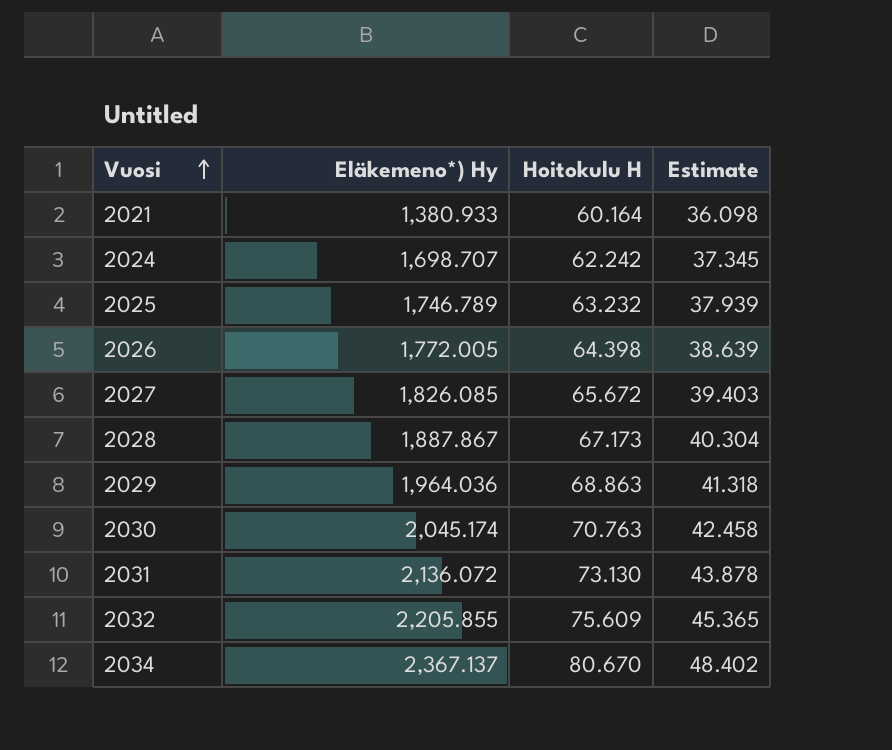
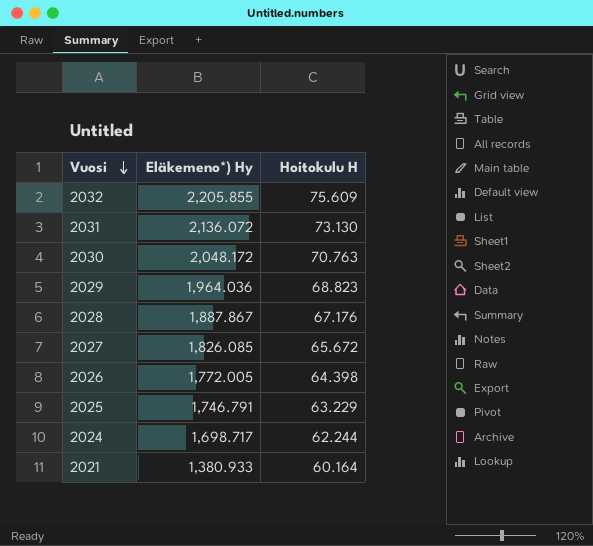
row order: Vuosi ascending -> Vuosi descending
column Estimate | formula: [Hoitokulu H] * 0.6 -> none
row 2034: 2,367.137 | 80.670 | 48.402 -> none
2030 | Eläkemeno*) Hy: 2,045.174 -> 2,048.172
2029 | Hoitokulu H: 68.863 -> 68.823
2028 | Hoitokulu H: 67.173 -> 67.176
2025 | Eläkemeno*) Hy: 1,746.789 -> 1,746.791
2025 | Hoitokulu H: 63.232 -> 63.229
2024 | Eläkemeno*) Hy: 1,698.707 -> 1,698.717
2024 | Hoitokulu H: 62.242 -> 62.244

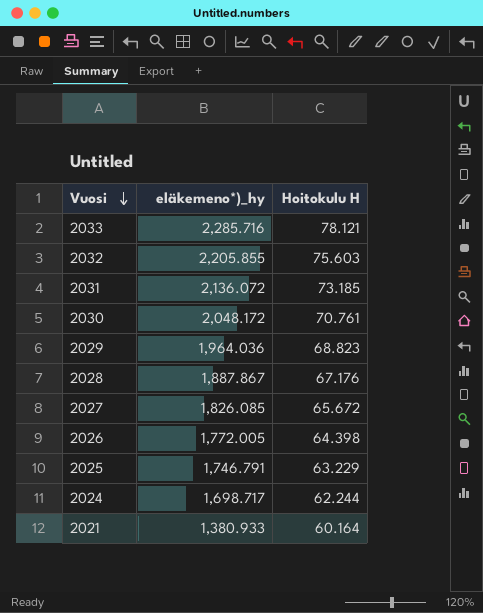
column name: Eläkemeno*) Hy -> eläkemeno*)_hy
row 2033: none -> 2,285.716 | 78.121
2032 | Hoitokulu H: 75.609 -> 75.603
2031 | Hoitokulu H: 73.130 -> 73.185
2030 | Hoitokulu H: 70.763 -> 70.761

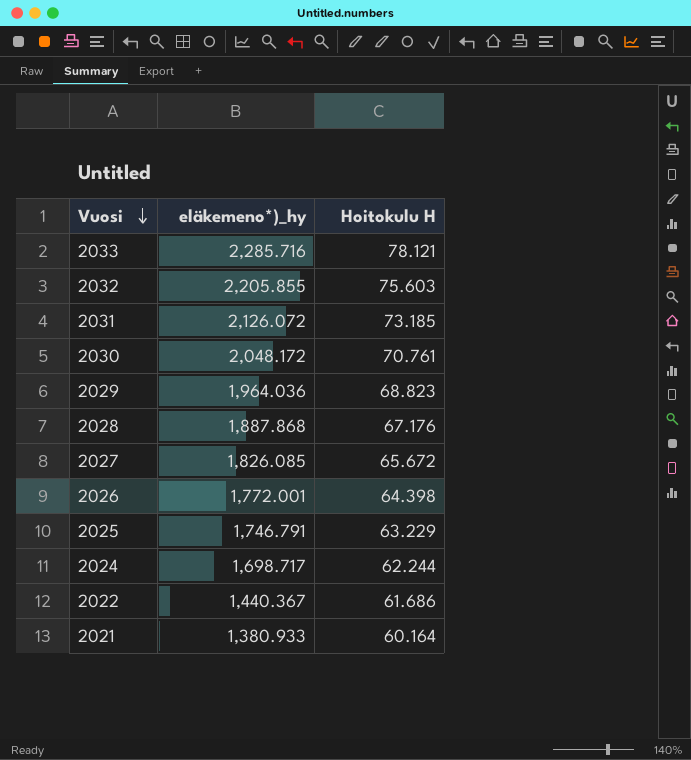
2031 | eläkemeno*)_hy: 2,136.072 -> 2,126.072
2028 | eläkemeno*)_hy: 1,887.867 -> 1,887.868
2026 | eläkemeno*)_hy: 1,772.005 -> 1,772.001
row 2022: none -> 1,440.367 | 61.686

